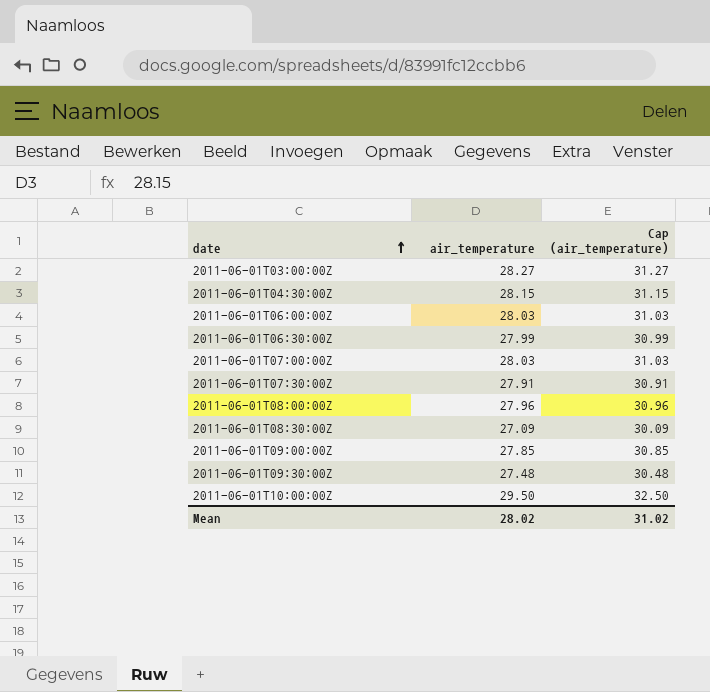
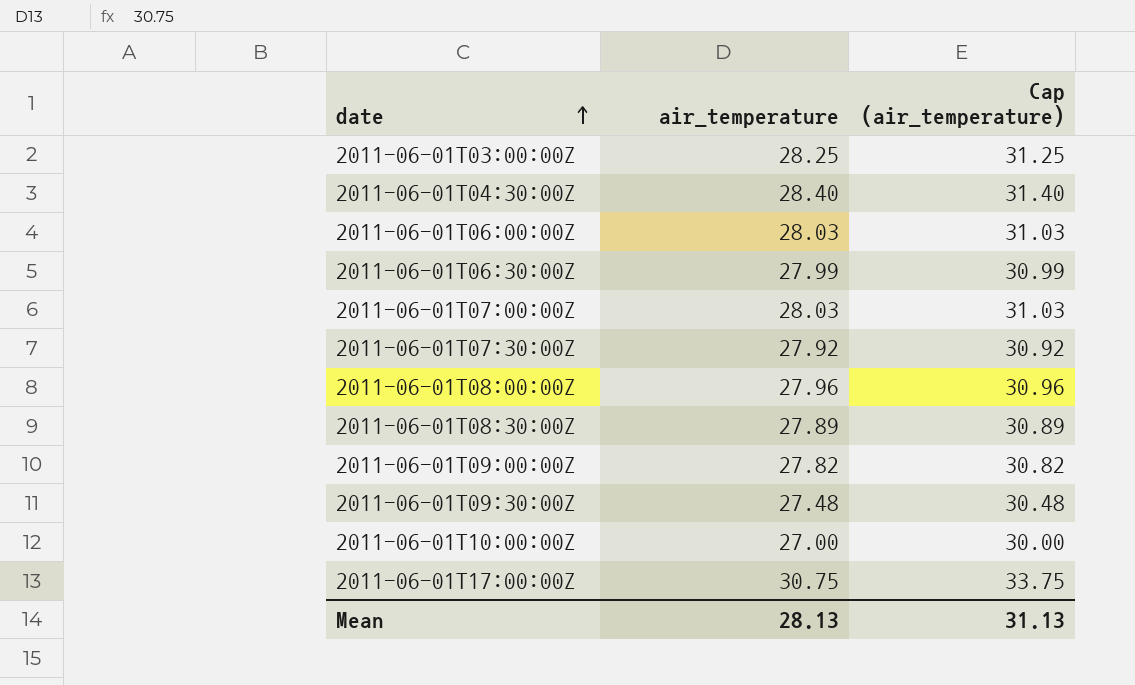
2011-06-01T03:00:00Z | air_temperature: 28.27 -> 28.25
2011-06-01T03:00:00Z | Cap (air_temperature): 31.27 -> 31.25
2011-06-01T04:30:00Z | air_temperature: 28.15 -> 28.40
2011-06-01T04:30:00Z | Cap (air_temperature): 31.15 -> 31.40
2011-06-01T07:30:00Z | air_temperature: 27.91 -> 27.92
2011-06-01T07:30:00Z | Cap (air_temperature): 30.91 -> 30.92
2011-06-01T08:30:00Z | air_temperature: 27.09 -> 27.89
2011-06-01T08:30:00Z | Cap (air_temperature): 30.09 -> 30.89
2011-06-01T09:00:00Z | air_temperature: 27.85 -> 27.82
2011-06-01T09:00:00Z | Cap (air_temperature): 30.85 -> 30.82
2011-06-01T10:00:00Z | air_temperature: 29.50 -> 27.00
2011-06-01T10:00:00Z | Cap (air_temperature): 32.50 -> 30.00
row 2011-06-01T17:00:00Z: none -> 30.75 | 33.75
Mean | air_temperature: 28.02 -> 28.13
Mean | Cap (air_temperature): 31.02 -> 31.13

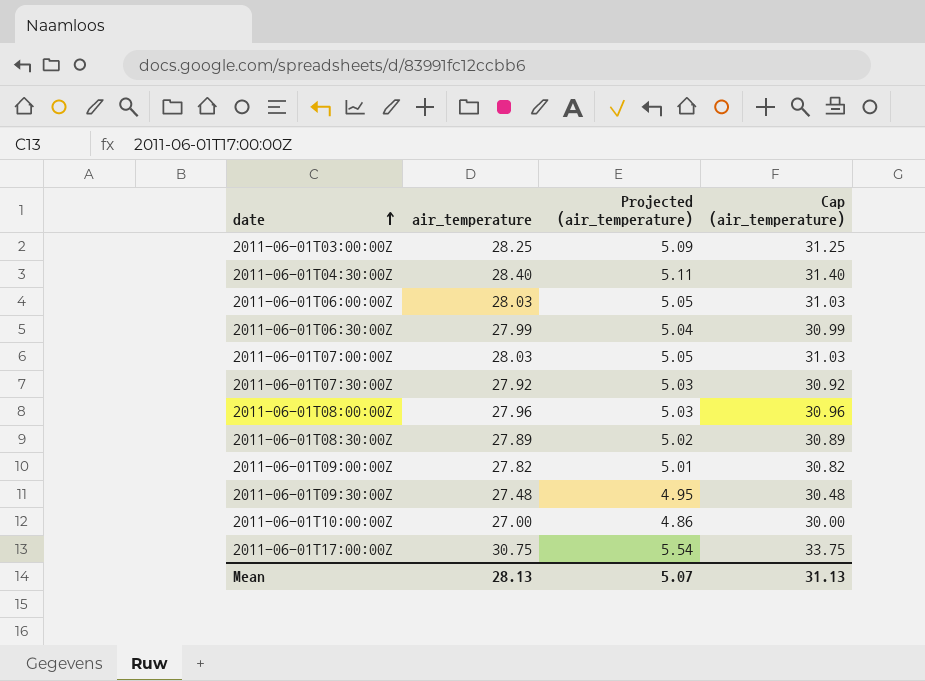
column Projected (air_temperature) | formula: none -> [air_temperature] * 0.18

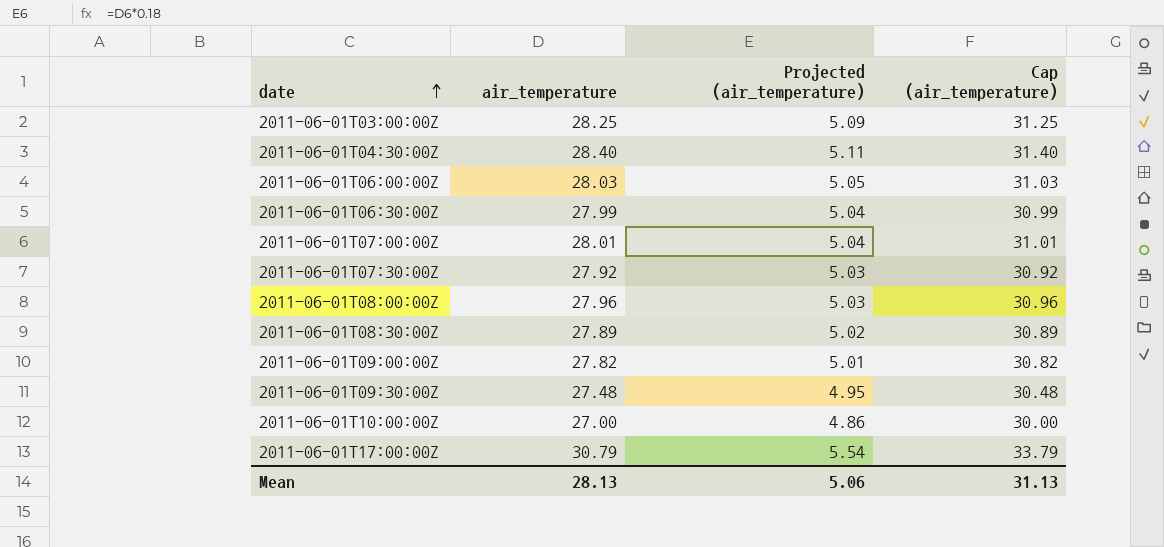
2011-06-01T07:00:00Z | air_temperature: 28.03 -> 28.01
2011-06-01T07:00:00Z | Projected (air_temperature): 5.05 -> 5.04
2011-06-01T07:00:00Z | Cap (air_temperature): 31.03 -> 31.01
2011-06-01T17:00:00Z | air_temperature: 30.75 -> 30.79
2011-06-01T17:00:00Z | Cap (air_temperature): 33.75 -> 33.79
Mean | Projected (air_temperature): 5.07 -> 5.06

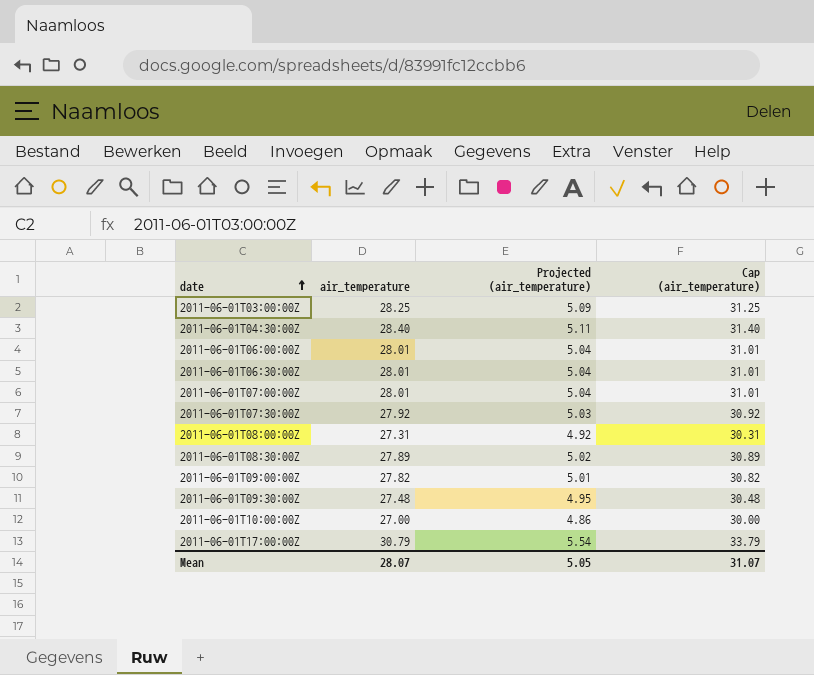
2011-06-01T06:00:00Z | air_temperature: 28.03 -> 28.01
2011-06-01T06:00:00Z | Projected (air_temperature): 5.05 -> 5.04
2011-06-01T06:00:00Z | Cap (air_temperature): 31.03 -> 31.01
2011-06-01T06:30:00Z | air_temperature: 27.99 -> 28.01
2011-06-01T06:30:00Z | Cap (air_temperature): 30.99 -> 31.01
2011-06-01T08:00:00Z | air_temperature: 27.96 -> 27.31
2011-06-01T08:00:00Z | Projected (air_temperature): 5.03 -> 4.92
2011-06-01T08:00:00Z | Cap (air_temperature): 30.96 -> 30.31
Mean | air_temperature: 28.13 -> 28.07
Mean | Projected (air_temperature): 5.06 -> 5.05
Mean | Cap (air_temperature): 31.13 -> 31.07

